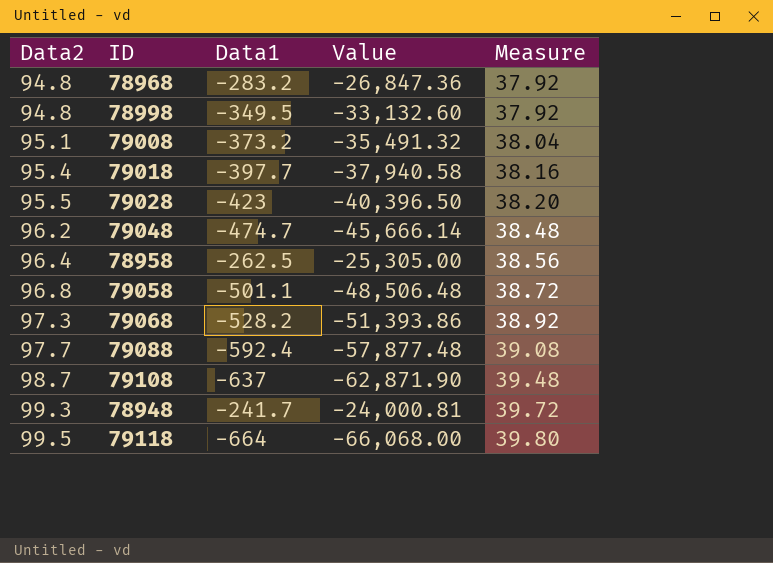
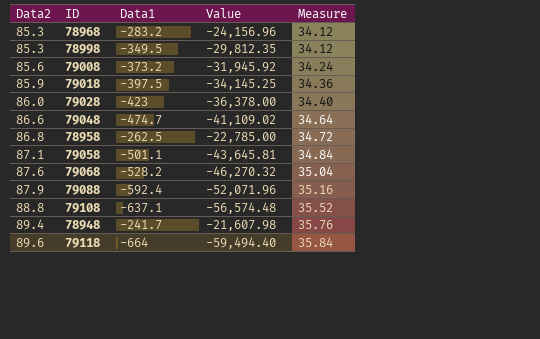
78968 | Data2: 94.8 -> 85.3
78968 | Value: -26,847.36 -> -24,156.96
78968 | Measure: 37.92 -> 34.12
78998 | Data2: 94.8 -> 85.3
78998 | Value: -33,132.60 -> -29,812.35
78998 | Measure: 37.92 -> 34.12
79008 | Data2: 95.1 -> 85.6
79008 | Value: -35,491.32 -> -31,945.92
79008 | Measure: 38.04 -> 34.24
79018 | Data2: 95.4 -> 85.9
79018 | Data1: -397.7 -> -397.5
79018 | Value: -37,940.58 -> -34,145.25
79018 | Measure: 38.16 -> 34.36
79028 | Data2: 95.5 -> 86.0
79028 | Value: -40,396.50 -> -36,378.00
79028 | Measure: 38.20 -> 34.40
79048 | Data2: 96.2 -> 86.6
79048 | Value: -45,666.14 -> -41,109.02
79048 | Measure: 38.48 -> 34.64
78958 | Data2: 96.4 -> 86.8
78958 | Value: -25,305.00 -> -22,785.00
78958 | Measure: 38.56 -> 34.72
79058 | Data2: 96.8 -> 87.1
79058 | Value: -48,506.48 -> -43,645.81
79058 | Measure: 38.72 -> 34.84
79068 | Data2: 97.3 -> 87.6
79068 | Value: -51,393.86 -> -46,270.32
79068 | Measure: 38.92 -> 35.04
79088 | Data2: 97.7 -> 87.9
79088 | Value: -57,877.48 -> -52,071.96
79088 | Measure: 39.08 -> 35.16
79108 | Data2: 98.7 -> 88.8
79108 | Data1: -637 -> -637.1
79108 | Value: -62,871.90 -> -56,574.48
79108 | Measure: 39.48 -> 35.52
78948 | Data2: 99.3 -> 89.4
78948 | Value: -24,000.81 -> -21,607.98
78948 | Measure: 39.72 -> 35.76
79118 | Data2: 99.5 -> 89.6
79118 | Value: -66,068.00 -> -59,494.40
79118 | Measure: 39.80 -> 35.84

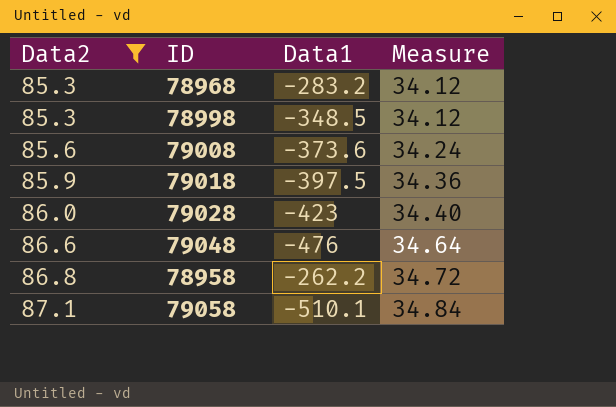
filter: none -> Data2 <= 87.1
column Value | formula: [Data2] * [Data1] -> none
78998 | Data1: -349.5 -> -348.5
79008 | Data1: -373.2 -> -373.6
79048 | Data1: -474.7 -> -476
78958 | Data1: -262.5 -> -262.2
79058 | Data1: -501.1 -> -510.1

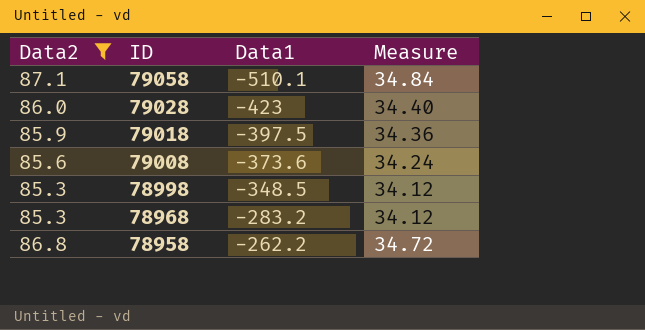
row order: Data2 ascending -> ID descending
row 79048: 86.6 | -476 | 34.64 -> none

